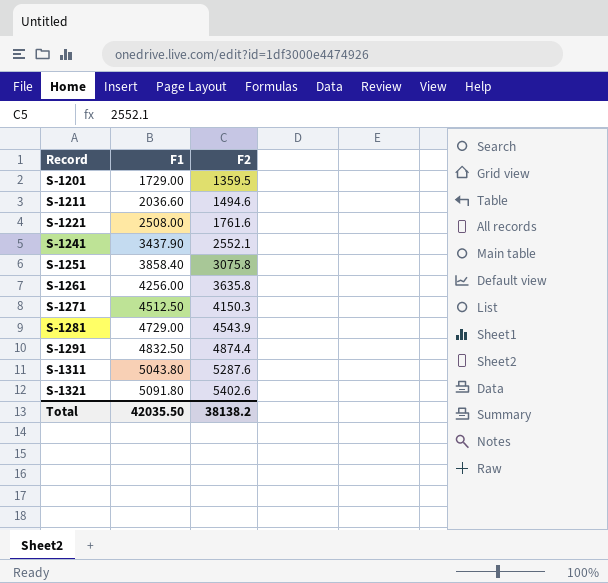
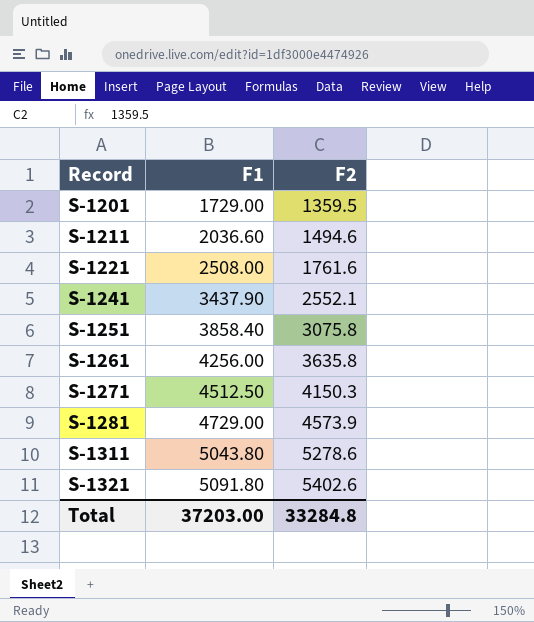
row S-1291: 4832.50 | 4874.4 -> none
S-1281 | F2: 4543.9 -> 4573.9
S-1311 | F2: 5287.6 -> 5278.6
Total | F1: 42035.50 -> 37203.00
Total | F2: 38138.2 -> 33284.8

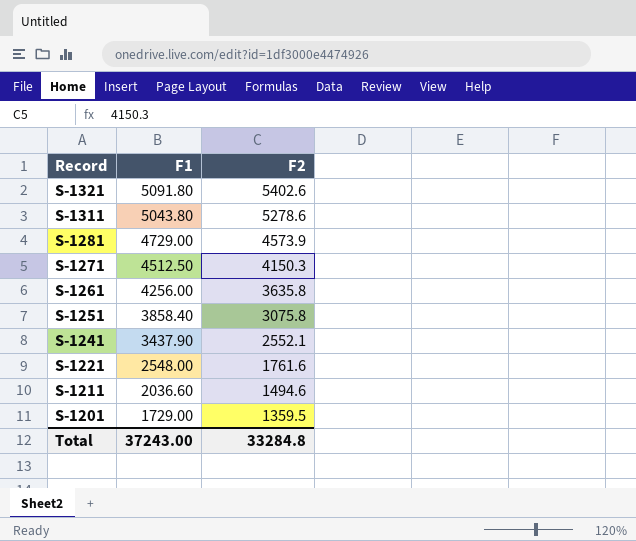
row order: Record ascending -> Record descending
S-1221 | F1: 2508.00 -> 2548.00
Total | F1: 37203.00 -> 37243.00

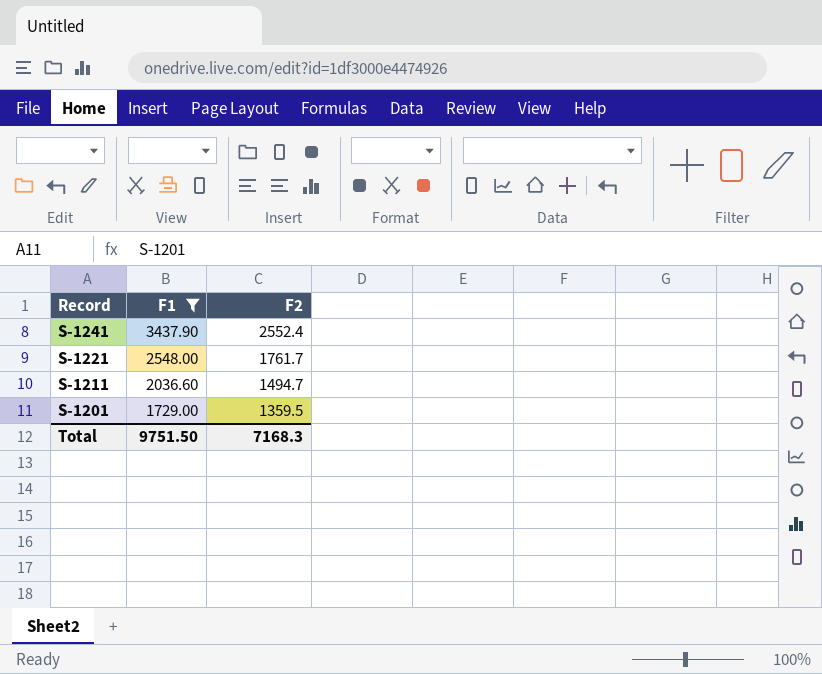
filter: none -> F1 <= 3437.90
S-1241 | F2: 2552.1 -> 2552.4
S-1221 | F2: 1761.6 -> 1761.7
S-1211 | F2: 1494.6 -> 1494.7
Total | F1: 37243.00 -> 9751.50
Total | F2: 33284.8 -> 7168.3

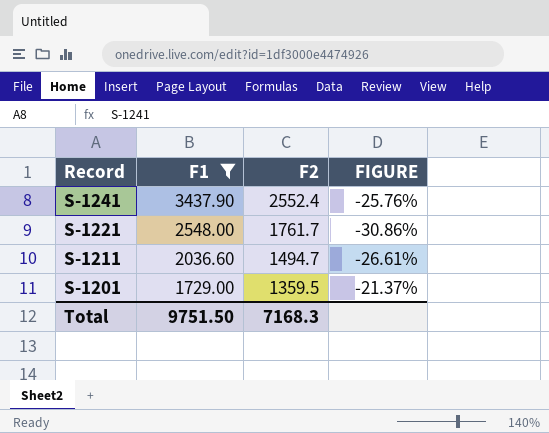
column FIGURE | formula: none -> ([F2] - [F1]) / [F1]

